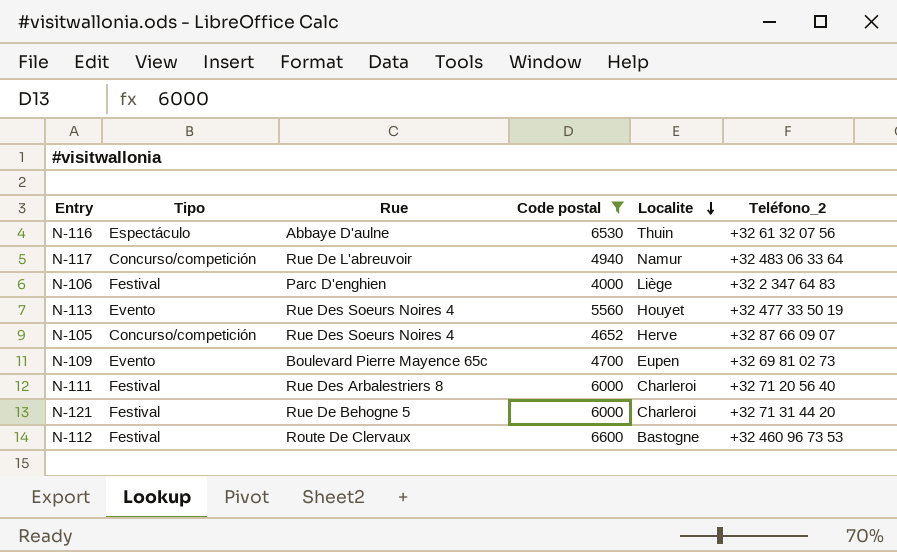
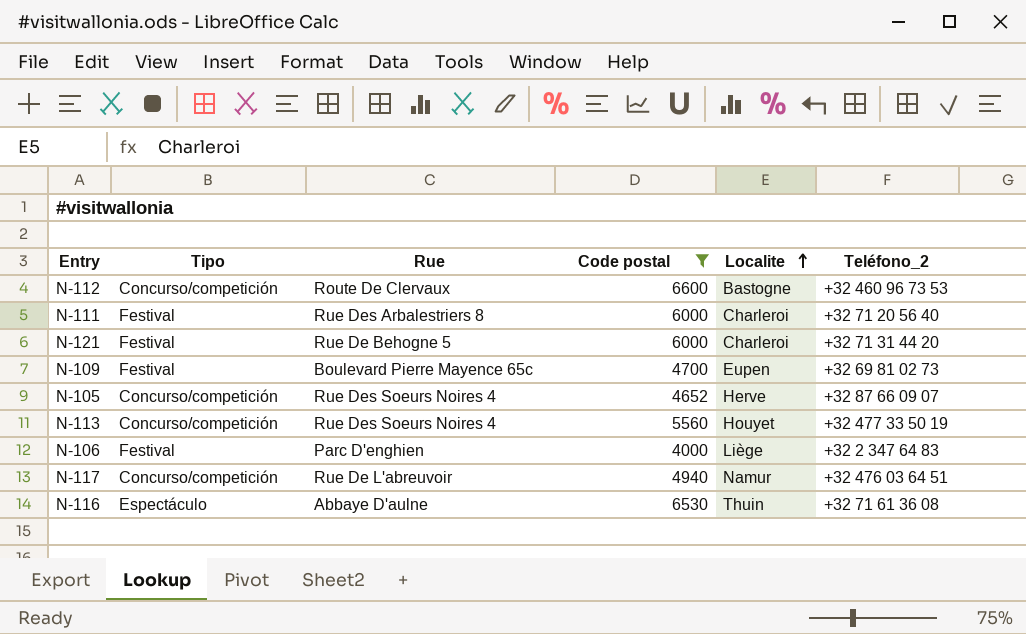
row order: Localite descending -> Localite ascending
N-112 | Tipo: Festival -> Concurso/competición
N-109 | Tipo: Evento -> Festival
N-113 | Tipo: Evento -> Concurso/competición
N-117 | Teléfono_2: +32 483 06 33 64 -> +32 476 03 64 51
N-116 | Teléfono_2: +32 61 32 07 56 -> +32 71 61 36 08

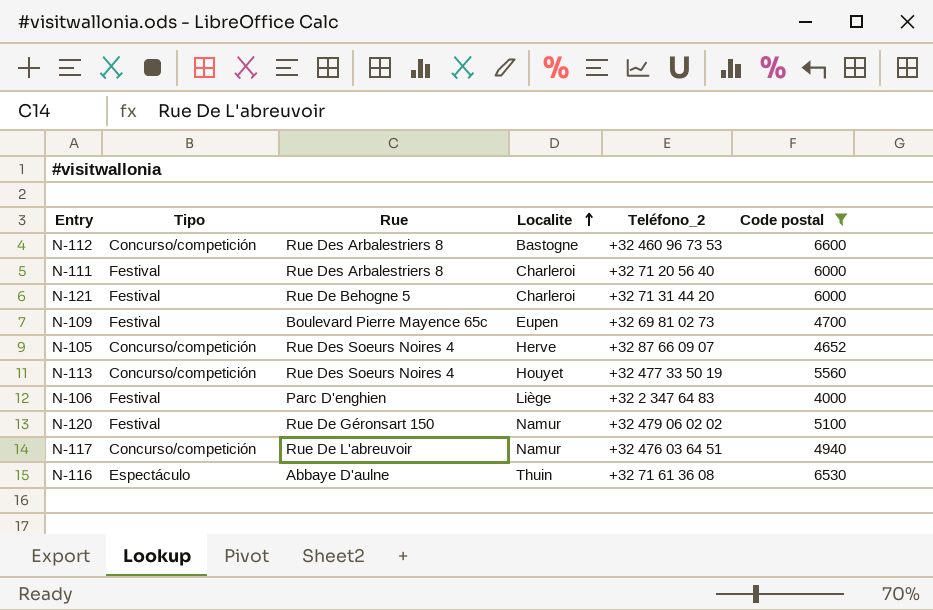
column Code postal | position: 4 -> 6
N-112 | Rue: Route De Clervaux -> Rue Des Arbalestriers 8
row N-120: none -> Festival | Rue De Géronsart 150 | Namur | +32 479 06 02 02 | 5100

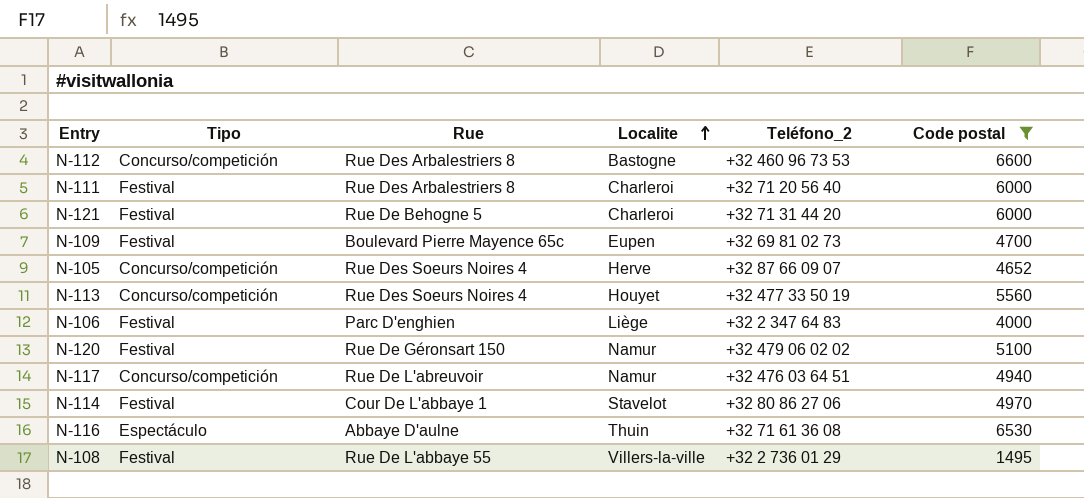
row N-114: none -> Festival | Cour De L'abbaye 1 | Stavelot | +32 80 86 27 06 | 4970
row N-108: none -> Festival | Rue De L'abbaye 55 | Villers-la-ville | +32 2 736 01 29 | 1495

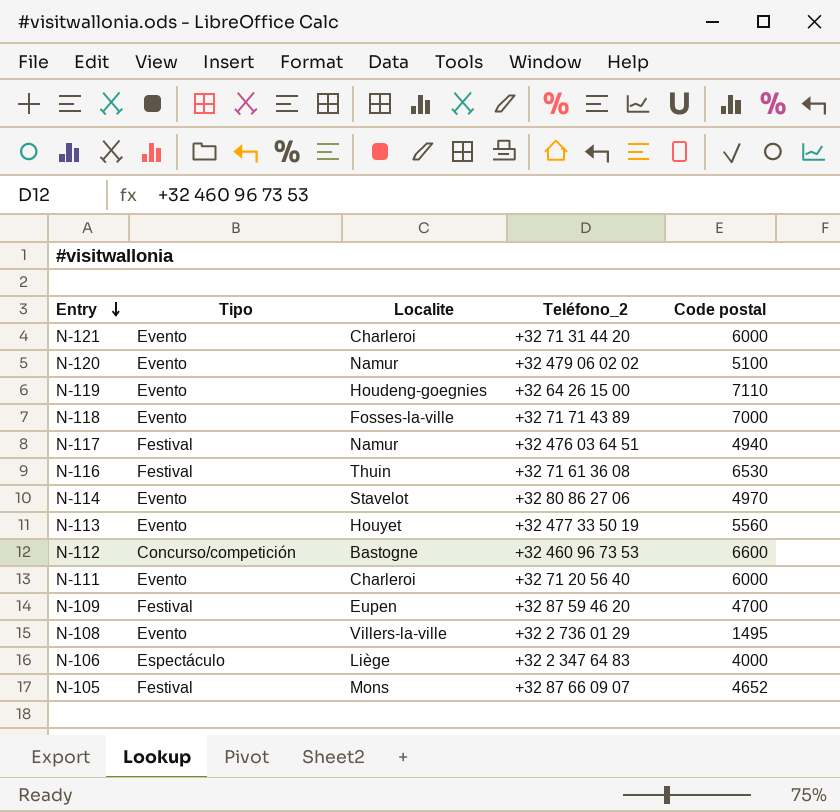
filter: Code postal <= 6600 -> none
row order: Localite ascending -> Entry descending
column Rue | position: 3 -> none
N-121 | Tipo: Festival -> Evento
N-120 | Tipo: Festival -> Evento
N-117 | Tipo: Concurso/competición -> Festival
N-116 | Tipo: Espectáculo -> Festival
N-114 | Tipo: Festival -> Evento
N-113 | Tipo: Concurso/competición -> Evento
N-111 | Tipo: Festival -> Evento
N-109 | Teléfono_2: +32 69 81 02 73 -> +32 87 59 46 20
N-108 | Tipo: Festival -> Evento
N-106 | Tipo: Festival -> Espectáculo
N-105 | Tipo: Concurso/competición -> Festival
N-105 | Localite: Herve -> Mons

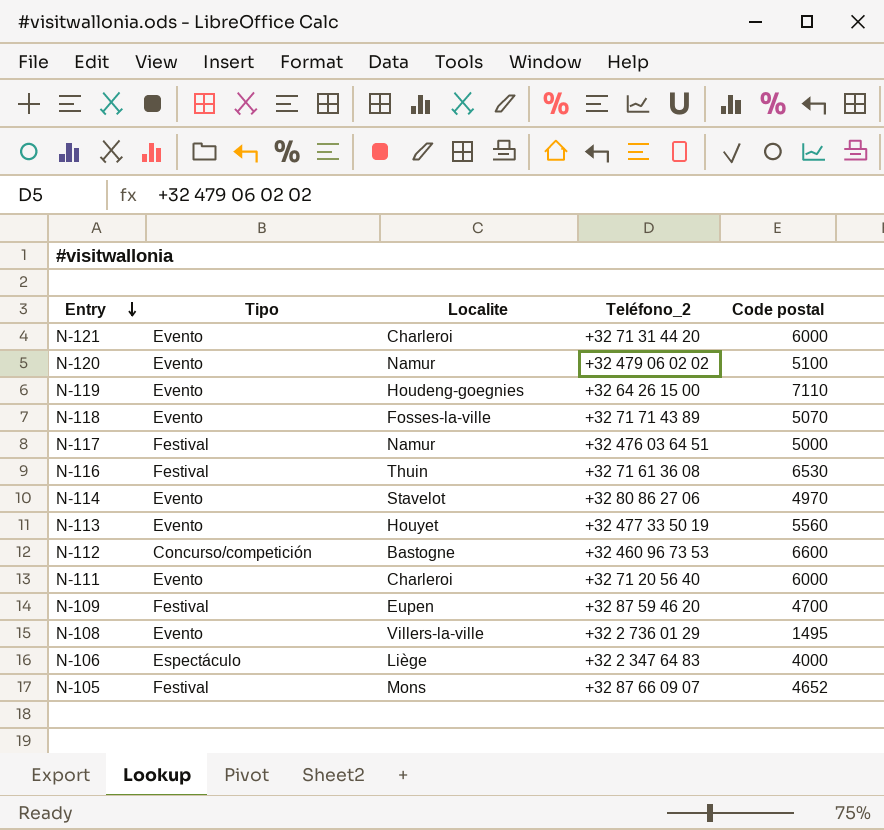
N-118 | Code postal: 7000 -> 5070
N-117 | Code postal: 4940 -> 5000

